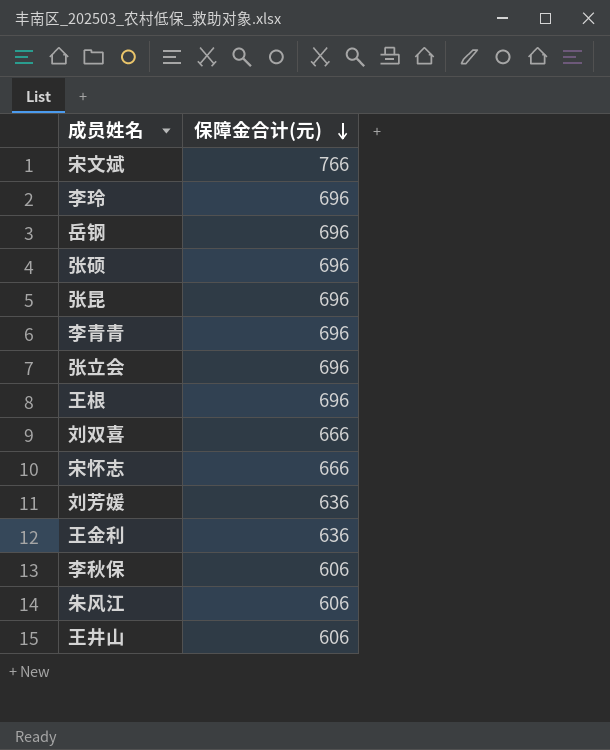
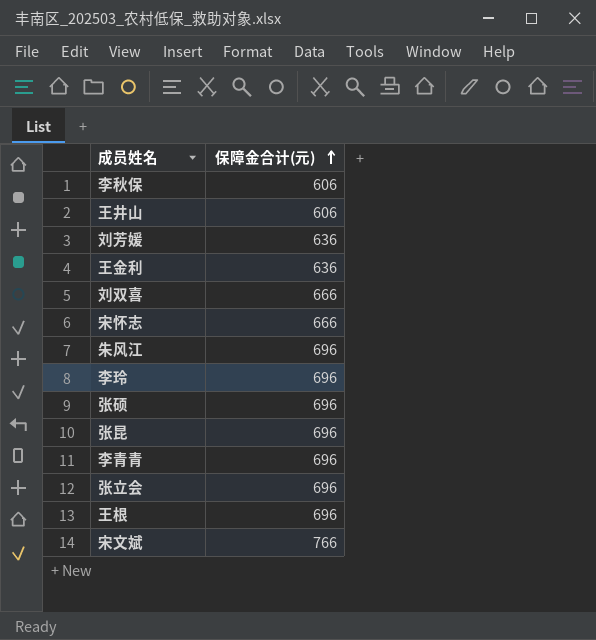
row order: 保障金合计(元) descending -> 保障金合计(元) ascending
row 岳钢: 696 -> none
朱风江 | 保障金合计(元): 606 -> 696

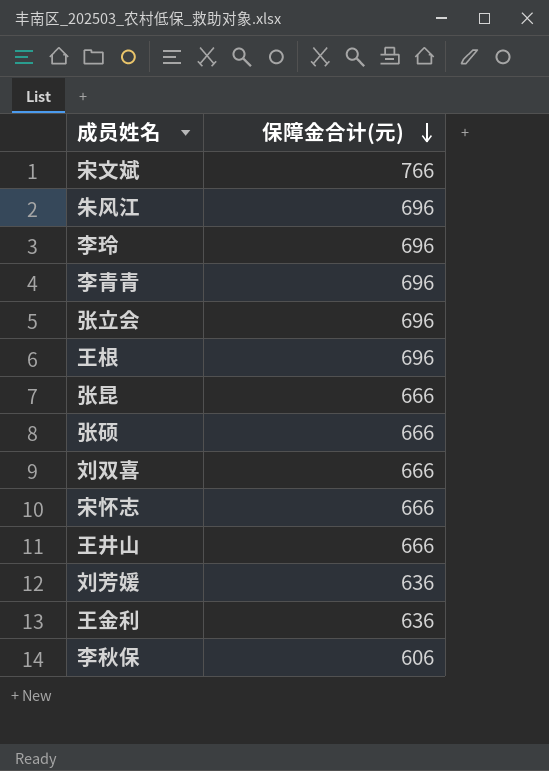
row order: 保障金合计(元) ascending -> 保障金合计(元) descending
张昆 | 保障金合计(元): 696 -> 666
张硕 | 保障金合计(元): 696 -> 666
王井山 | 保障金合计(元): 606 -> 666

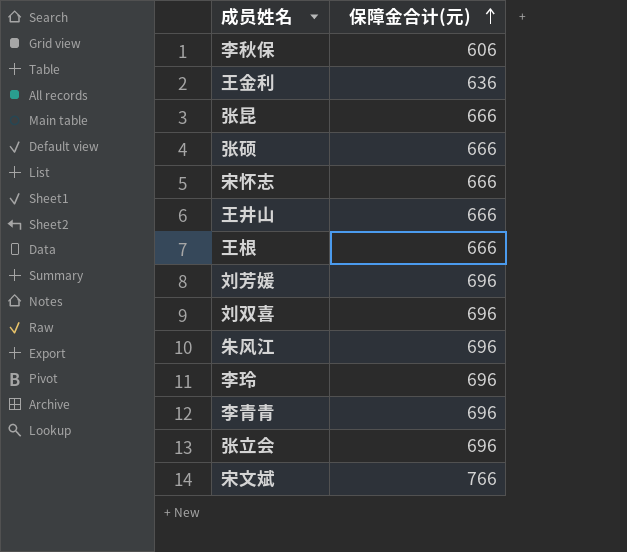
row order: 保障金合计(元) descending -> 保障金合计(元) ascending
王根 | 保障金合计(元): 696 -> 666
刘芳媛 | 保障金合计(元): 636 -> 696
刘双喜 | 保障金合计(元): 666 -> 696

